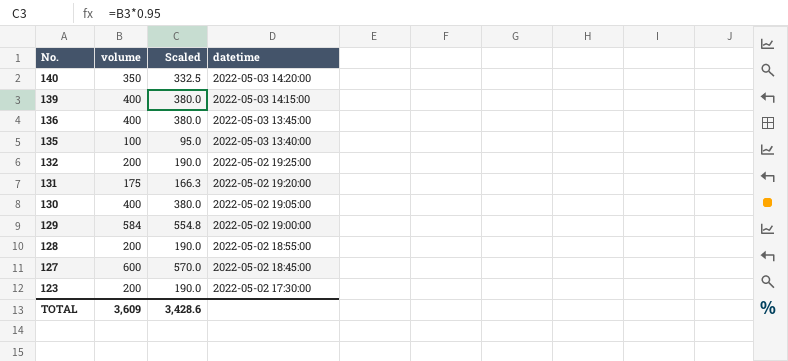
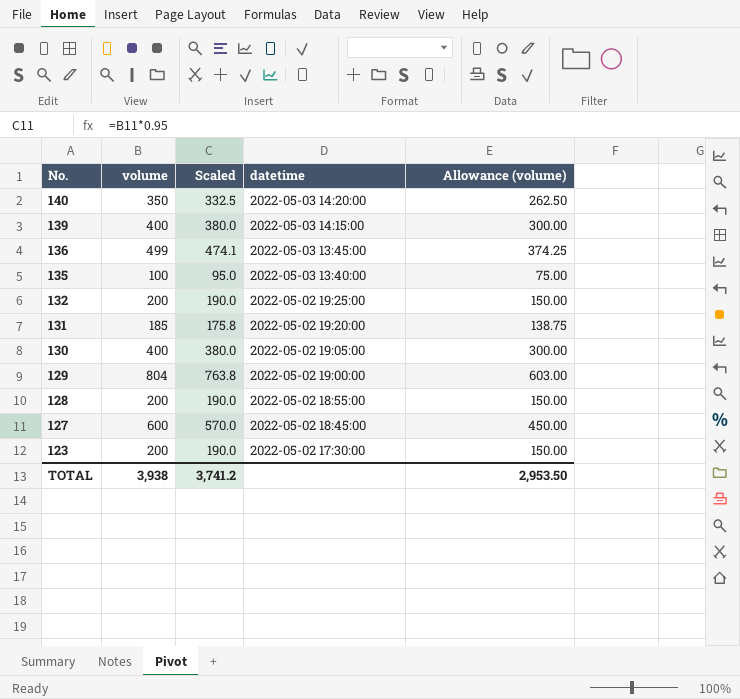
column Allowance (volume) | formula: none -> [volume] * 0.75
136 | volume: 400 -> 499
136 | Scaled: 380.0 -> 474.1
131 | volume: 175 -> 185
131 | Scaled: 166.3 -> 175.8
129 | volume: 584 -> 804
129 | Scaled: 554.8 -> 763.8
TOTAL | volume: 3,609 -> 3,938
TOTAL | Scaled: 3,428.6 -> 3,741.2

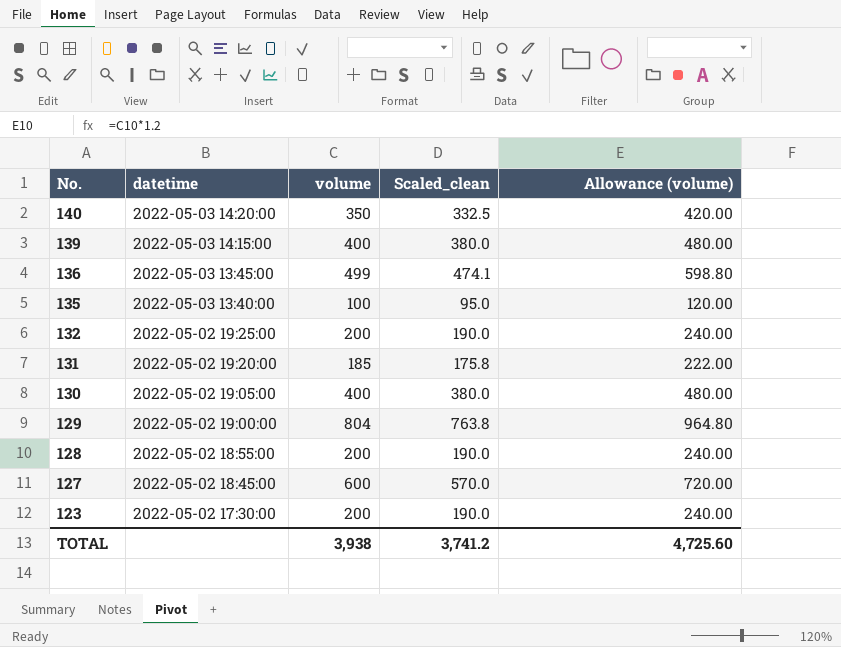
column datetime | position: 4 -> 2
column name: Scaled -> Scaled_clean
column Allowance (volume) | formula: [volume] * 0.75 -> [volume] * 1.2
TOTAL | Allowance (volume): 2,953.50 -> 4,725.60

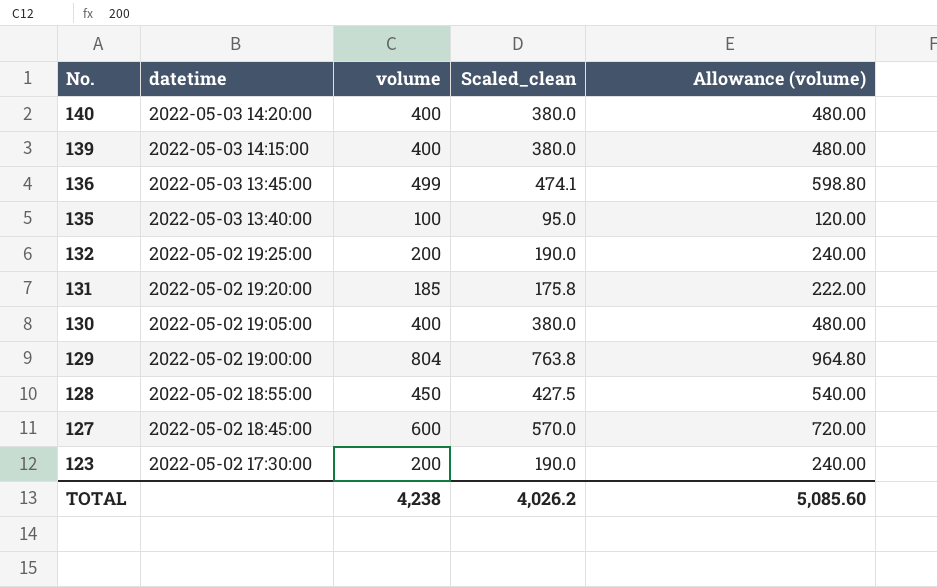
140 | volume: 350 -> 400
140 | Scaled_clean: 332.5 -> 380.0
140 | Allowance (volume): 420.00 -> 480.00
128 | volume: 200 -> 450
128 | Scaled_clean: 190.0 -> 427.5
128 | Allowance (volume): 240.00 -> 540.00
TOTAL | volume: 3,938 -> 4,238
TOTAL | Scaled_clean: 3,741.2 -> 4,026.2
TOTAL | Allowance (volume): 4,725.60 -> 5,085.60

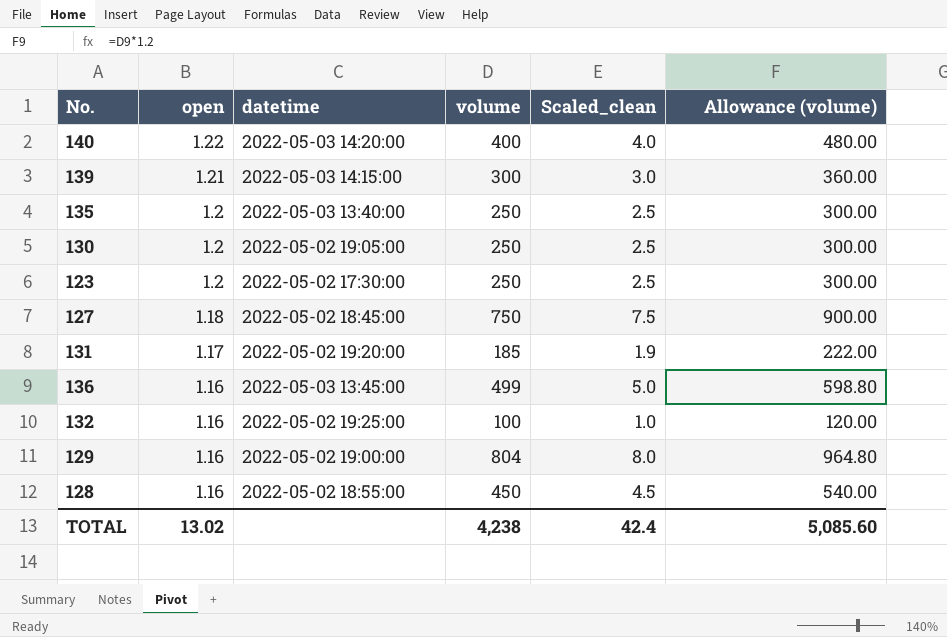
row order: No. descending -> open descending
column open | position: none -> 2
column Scaled_clean | formula: [volume] * 0.95 -> [volume] * 0.01
139 | volume: 400 -> 300
139 | Allowance (volume): 480.00 -> 360.00
135 | volume: 100 -> 250
135 | Allowance (volume): 120.00 -> 300.00
130 | volume: 400 -> 250
130 | Allowance (volume): 480.00 -> 300.00
123 | volume: 200 -> 250
123 | Allowance (volume): 240.00 -> 300.00
127 | volume: 600 -> 750
127 | Allowance (volume): 720.00 -> 900.00
132 | volume: 200 -> 100
132 | Allowance (volume): 240.00 -> 120.00
TOTAL | Scaled_clean: 4,026.2 -> 42.4

